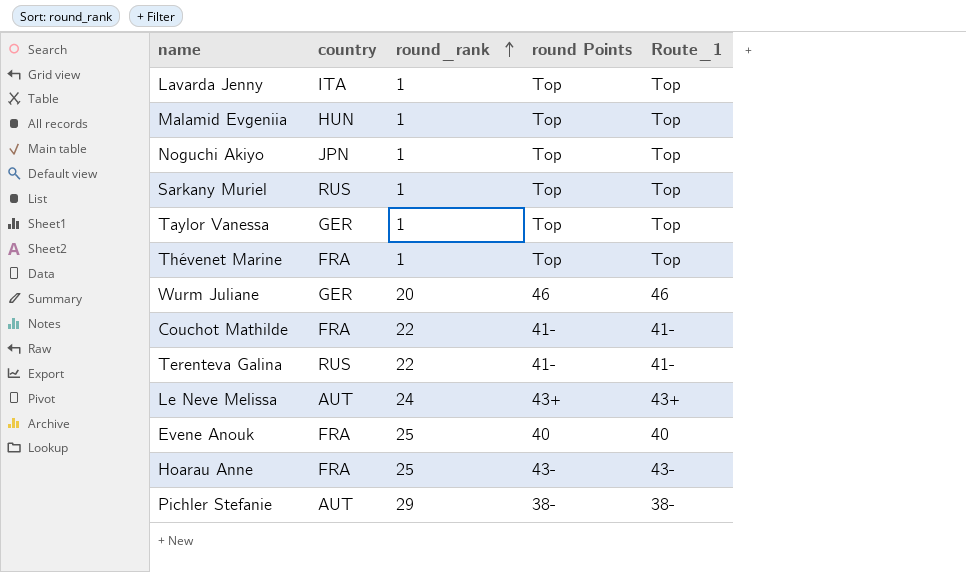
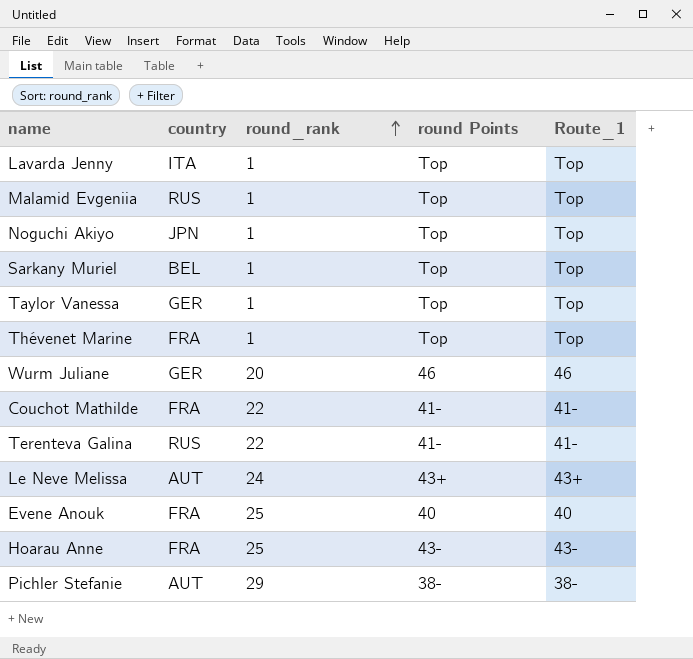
Malamid Evgeniia | country: HUN -> RUS
Sarkany Muriel | country: RUS -> BEL

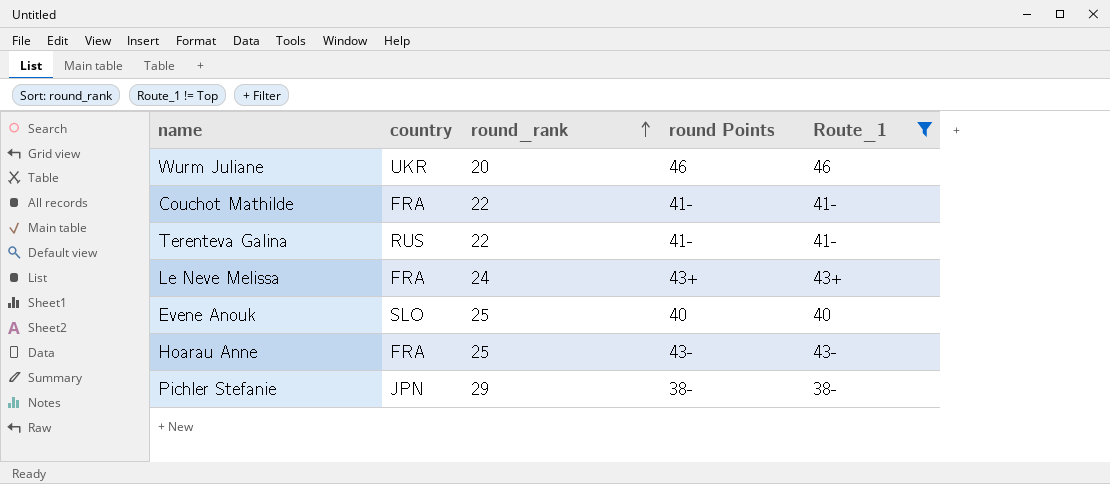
filter: none -> Route_1 != Top
Wurm Juliane | country: GER -> UKR
Le Neve Melissa | country: AUT -> FRA
Evene Anouk | country: FRA -> SLO
Pichler Stefanie | country: AUT -> JPN

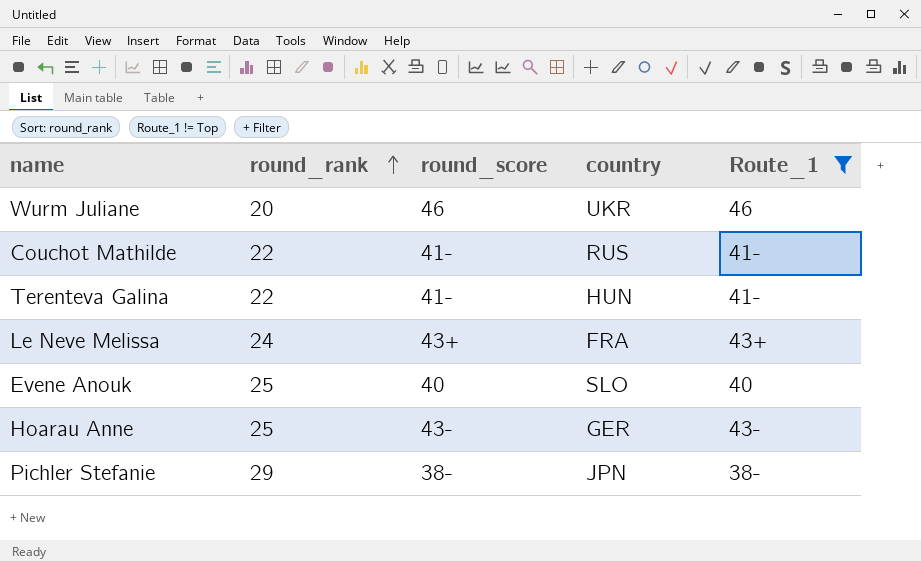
column name: round Points -> round_score
column country | position: 2 -> 4
Couchot Mathilde | country: FRA -> RUS
Terenteva Galina | country: RUS -> HUN
Hoarau Anne | country: FRA -> GER

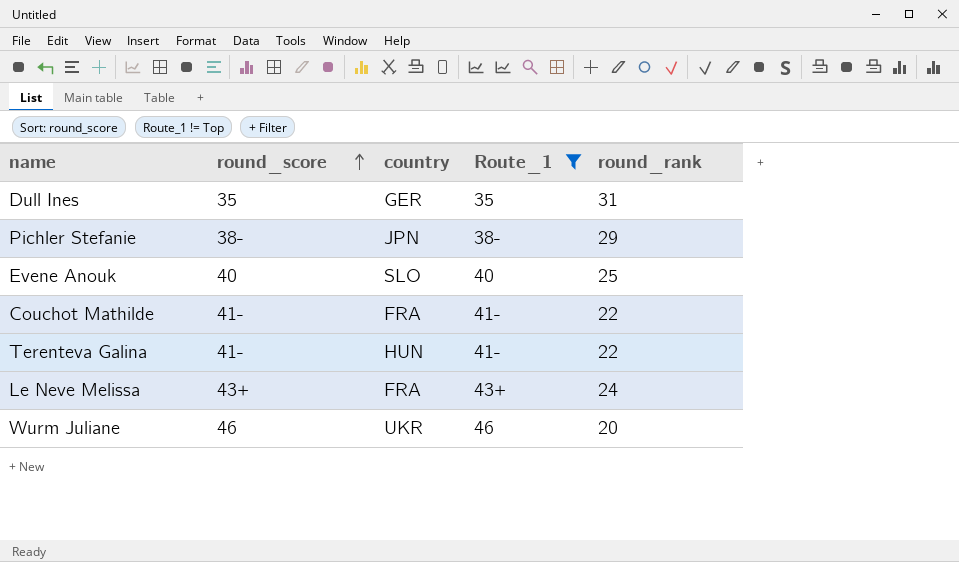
row order: round_rank ascending -> round_score ascending
column round_rank | position: 2 -> 5
row Hoarau Anne: 25 | 43- | GER | 43- -> none
row Dull Ines: none -> 35 | GER | 35 | 31
Couchot Mathilde | country: RUS -> FRA

